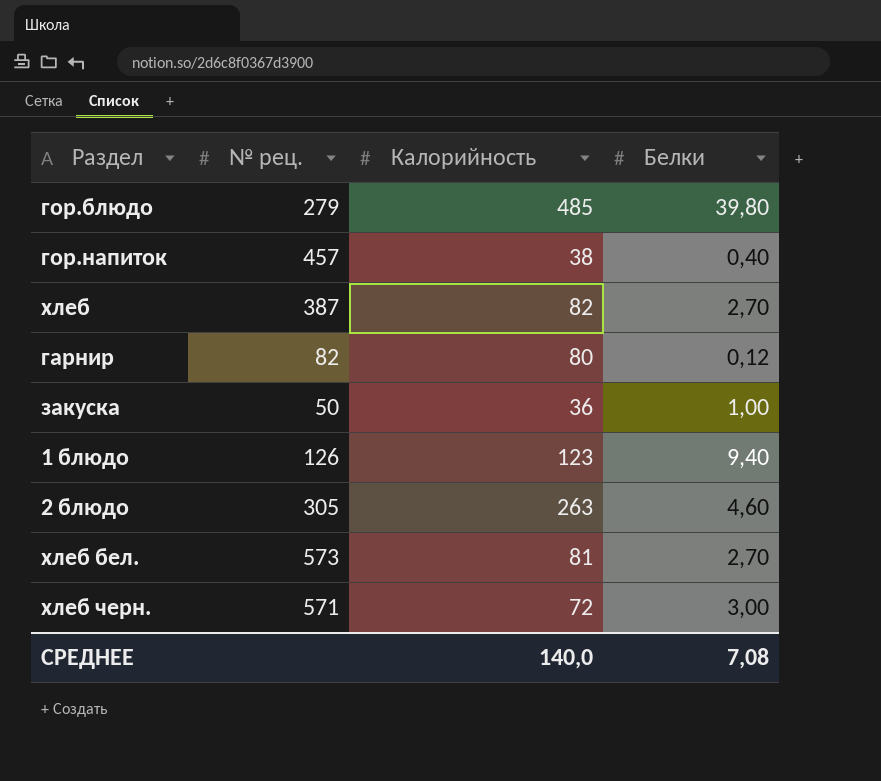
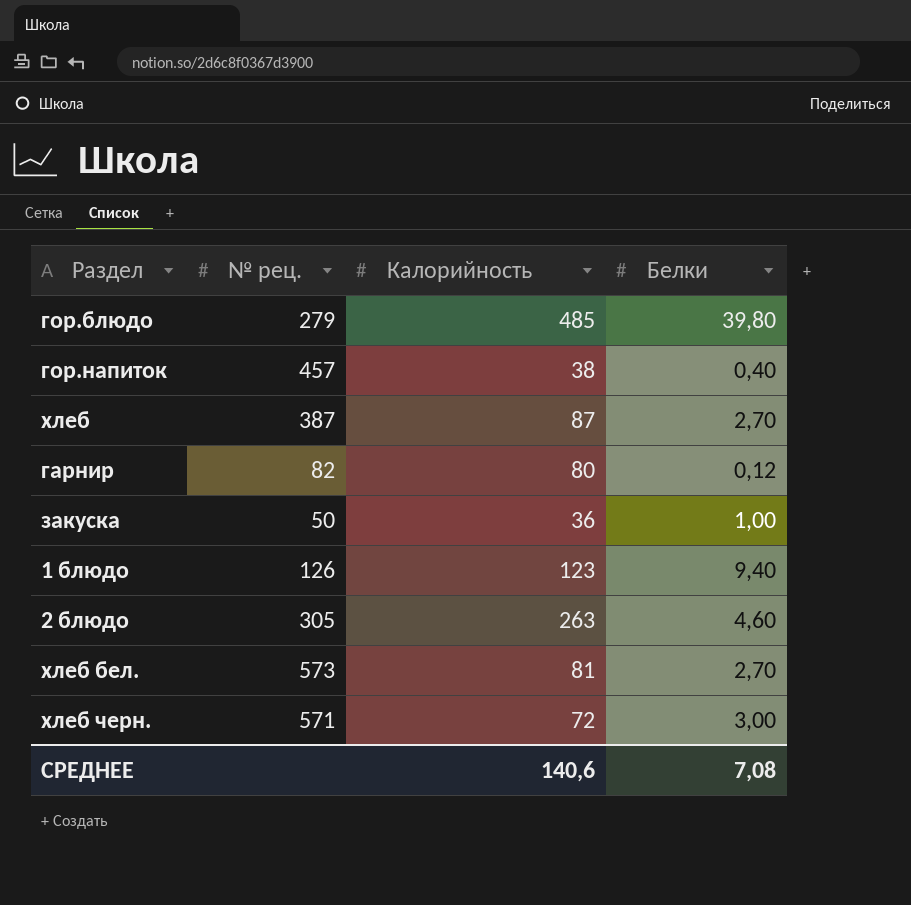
хлеб | Калорийность: 82 -> 87
СРЕДНЕЕ | Калорийность: 140,0 -> 140,6

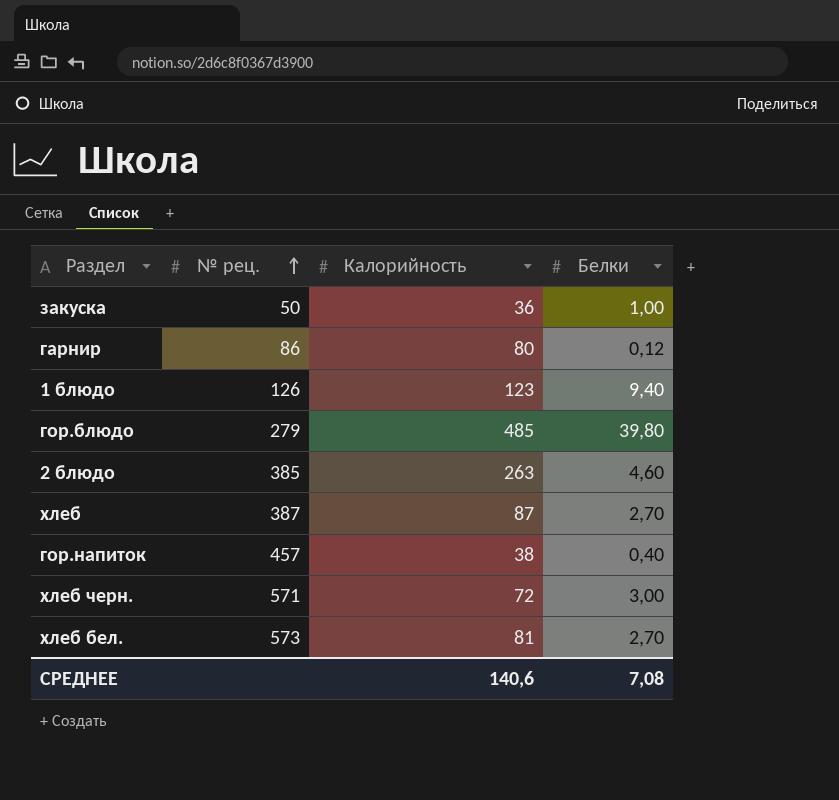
row order: none -> № рец. ascending
гарнир | № рец.: 82 -> 86
2 блюдо | № рец.: 305 -> 385

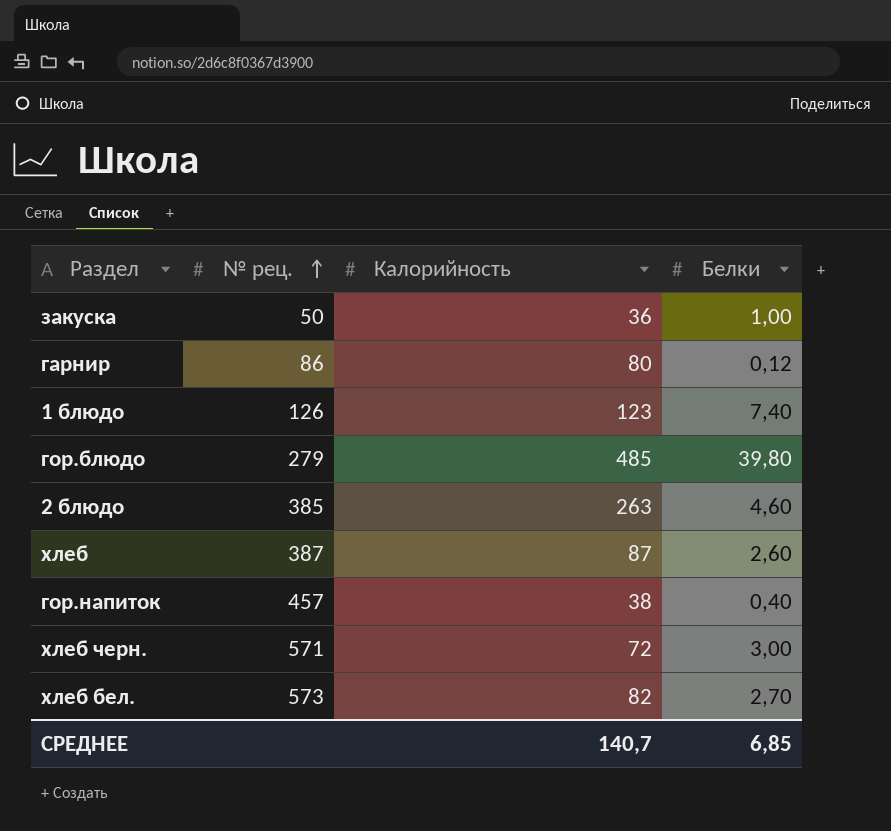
1 блюдо | Белки: 9,40 -> 7,40
хлеб | Белки: 2,70 -> 2,60
хлеб бел. | Калорийность: 81 -> 82
СРЕДНЕЕ | Калорийность: 140,6 -> 140,7
СРЕДНЕЕ | Белки: 7,08 -> 6,85

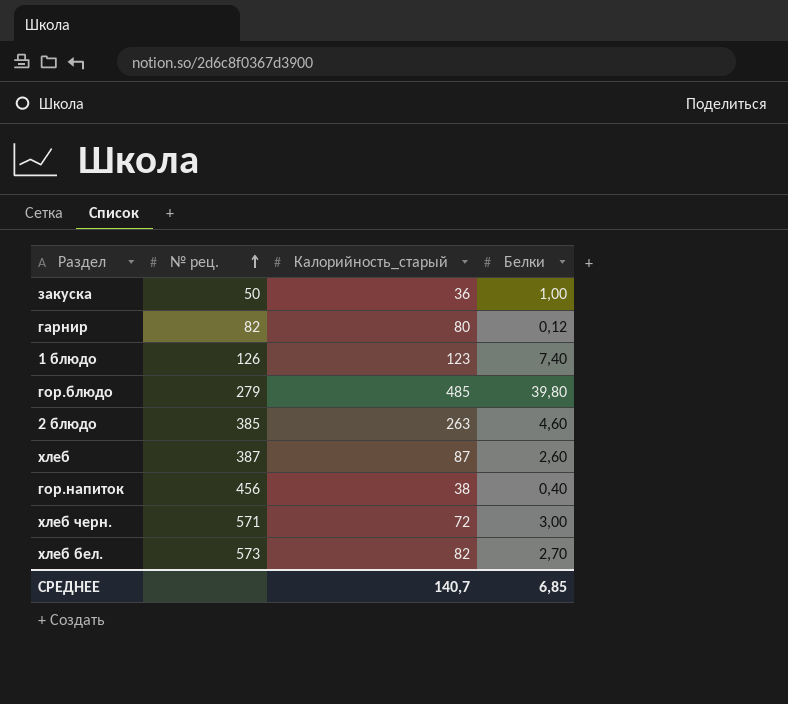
column name: Калорийность -> Калорийность_старый
гарнир | № рец.: 86 -> 82
гор.напиток | № рец.: 457 -> 456

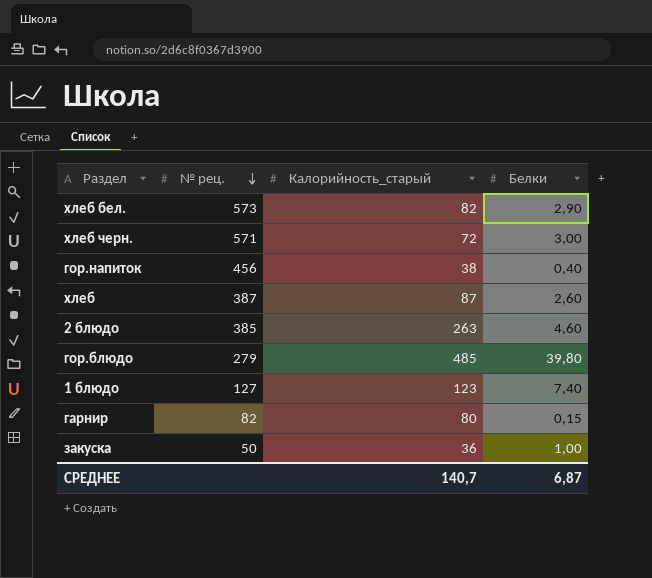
row order: № рец. ascending -> № рец. descending
хлеб бел. | Белки: 2,70 -> 2,90
1 блюдо | № рец.: 126 -> 127
гарнир | Белки: 0,12 -> 0,15
СРЕДНЕЕ | Белки: 6,85 -> 6,87

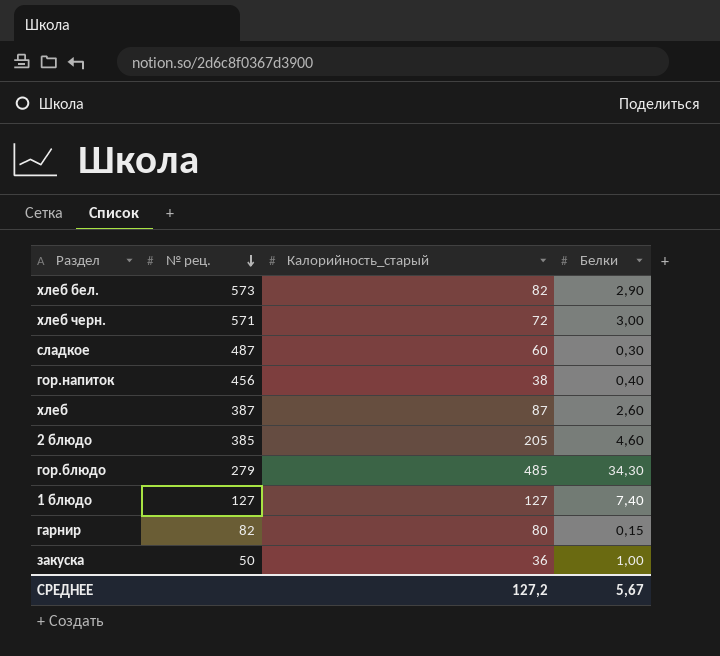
row сладкое: none -> 487 | 60 | 0,30
2 блюдо | Калорийность_старый: 263 -> 205
гор.блюдо | Белки: 39,80 -> 34,30
1 блюдо | Калорийность_старый: 123 -> 127
СРЕДНЕЕ | Калорийность_старый: 140,7 -> 127,2
СРЕДНЕЕ | Белки: 6,87 -> 5,67

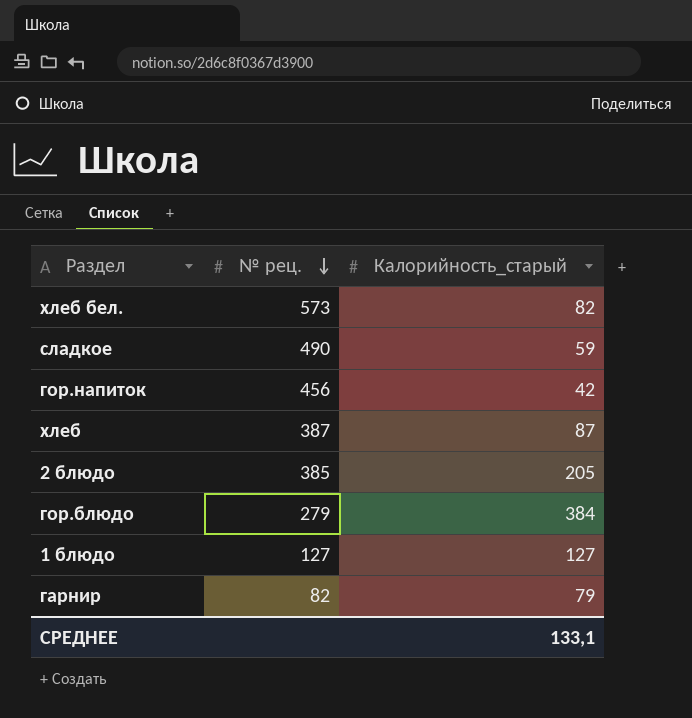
column Белки | position: 4 -> none
row хлеб черн.: 571 | 72 | 3,00 -> none
row закуска: 50 | 36 | 1,00 -> none
сладкое | № рец.: 487 -> 490
сладкое | Калорийность_старый: 60 -> 59
гор.напиток | Калорийность_старый: 38 -> 42
гор.блюдо | Калорийность_старый: 485 -> 384
гарнир | Калорийность_старый: 80 -> 79
СРЕДНЕЕ | Калорийность_старый: 127,2 -> 133,1

